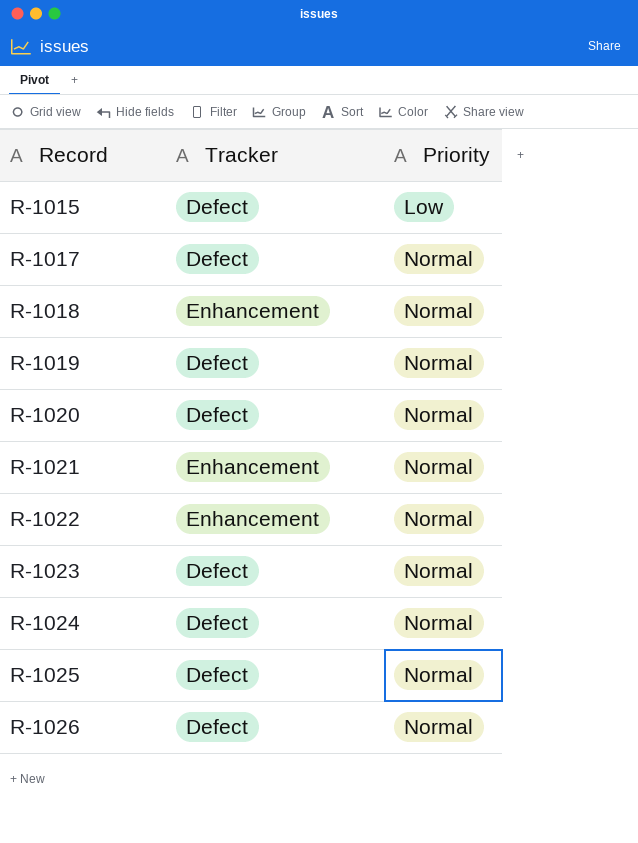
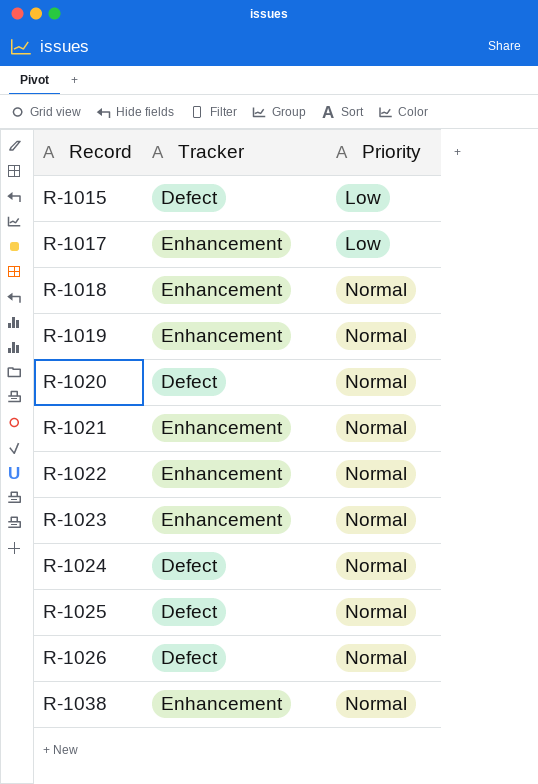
R-1017 | Tracker: Defect -> Enhancement
R-1017 | Priority: Normal -> Low
R-1019 | Tracker: Defect -> Enhancement
R-1023 | Tracker: Defect -> Enhancement
row R-1038: none -> Enhancement | Normal

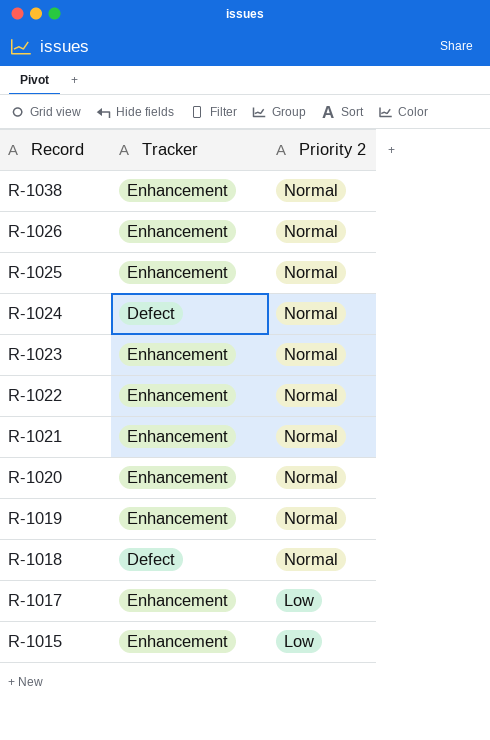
row order: Record ascending -> Record descending
column name: Priority -> Priority 2
R-1026 | Tracker: Defect -> Enhancement
R-1025 | Tracker: Defect -> Enhancement
R-1020 | Tracker: Defect -> Enhancement
R-1018 | Tracker: Enhancement -> Defect
R-1015 | Tracker: Defect -> Enhancement

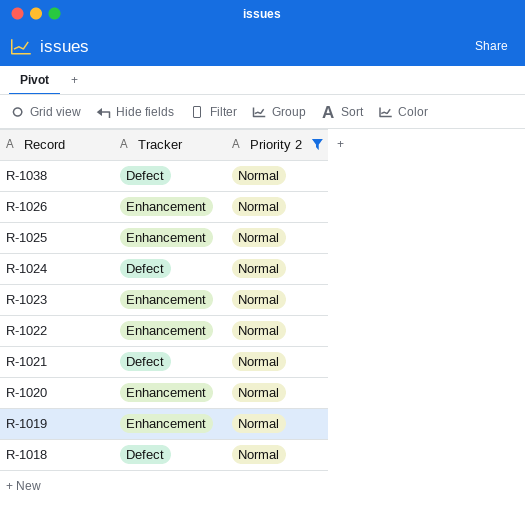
filter: none -> Priority 2 = Normal
R-1038 | Tracker: Enhancement -> Defect
R-1021 | Tracker: Enhancement -> Defect

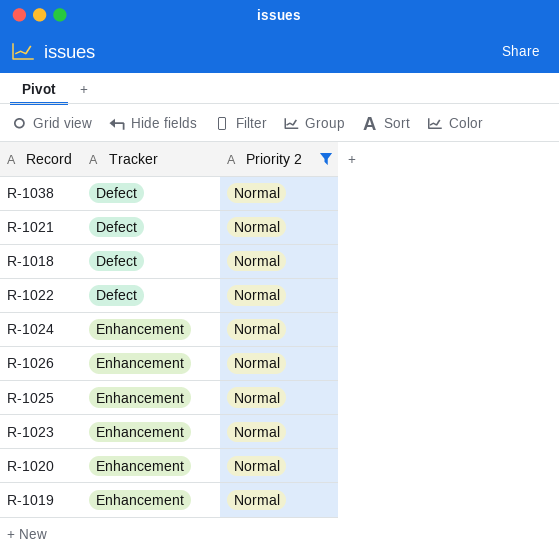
row order: Record descending -> Tracker ascending
R-1022 | Tracker: Enhancement -> Defect
R-1024 | Tracker: Defect -> Enhancement

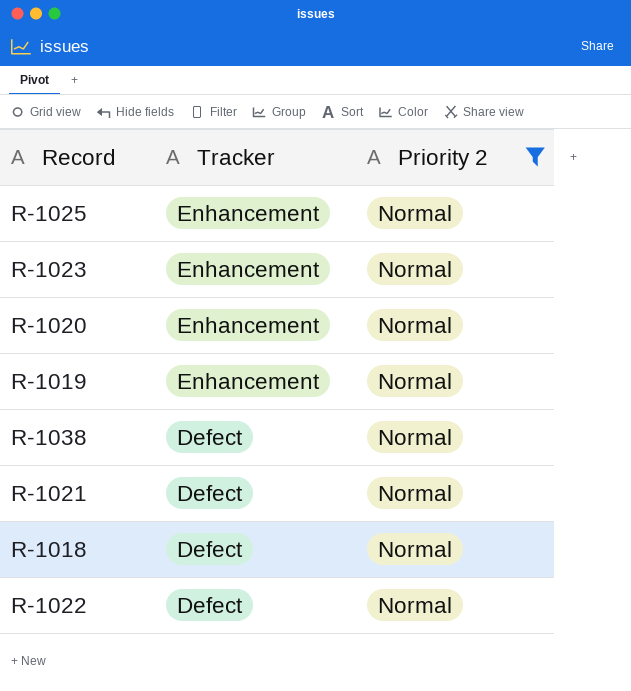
row order: Tracker ascending -> Tracker descending
row R-1024: Enhancement | Normal -> none
row R-1026: Enhancement | Normal -> none

